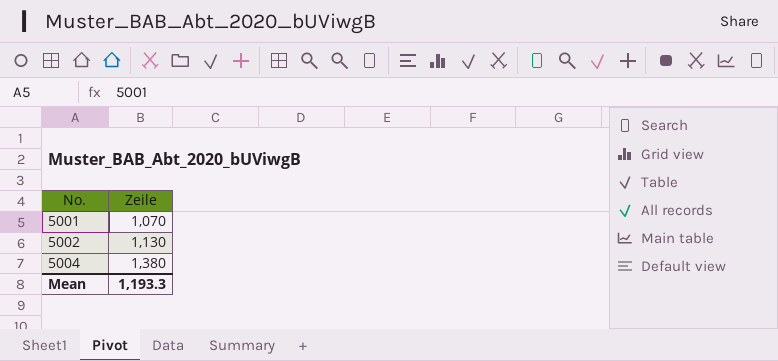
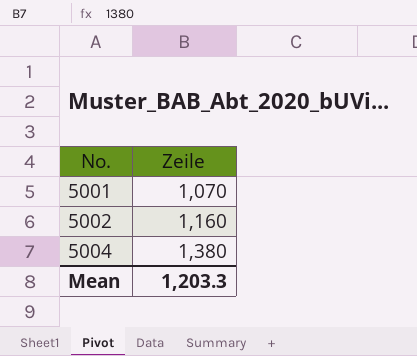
5002 | Zeile: 1,130 -> 1,160
Mean | Zeile: 1,193.3 -> 1,203.3

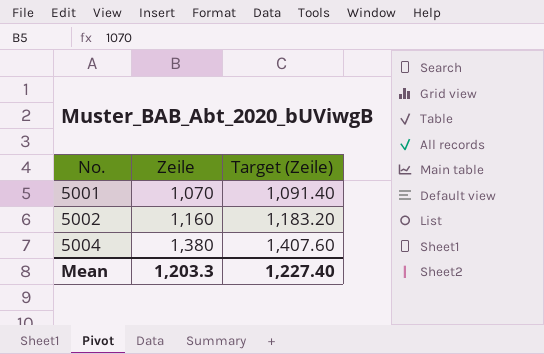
column Target (Zeile) | formula: none -> [Zeile] * 1.02

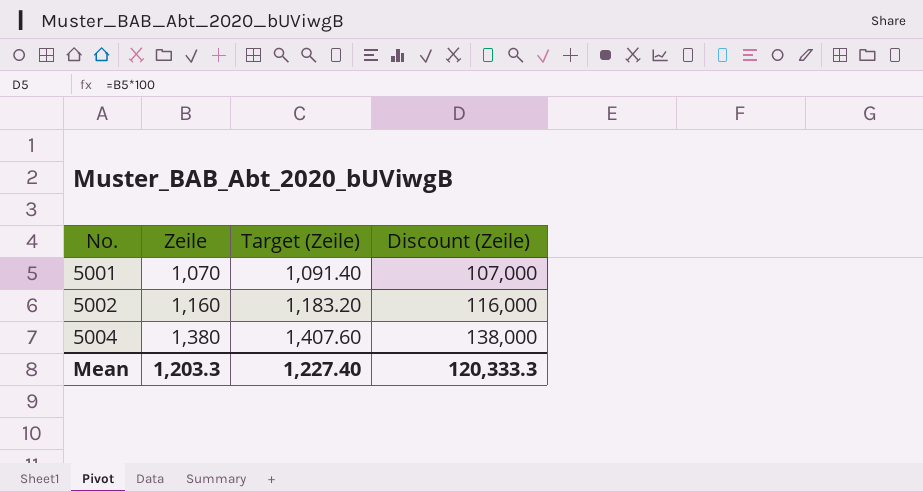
column Discount (Zeile) | formula: none -> [Zeile] * 100

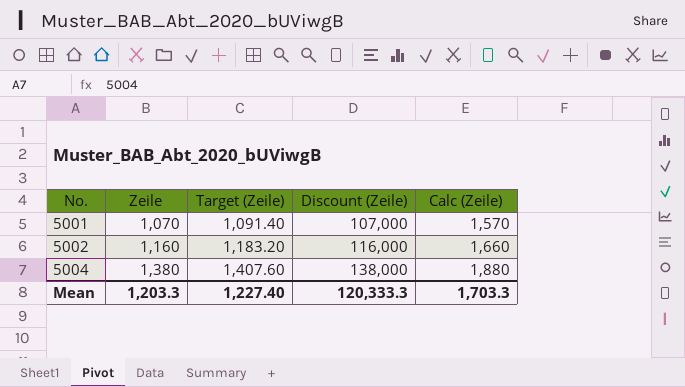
column Calc (Zeile) | formula: none -> [Zeile] + 500

